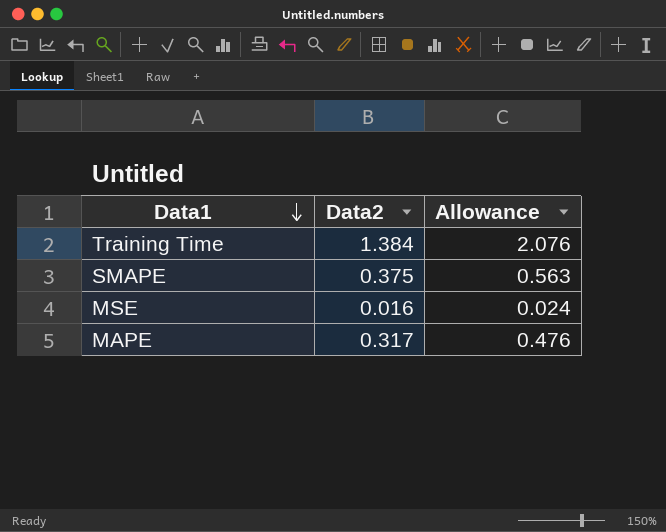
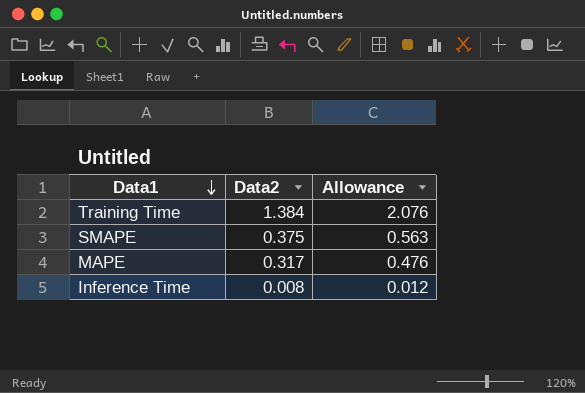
row MSE: 0.016 | 0.024 -> none
row Inference Time: none -> 0.008 | 0.012

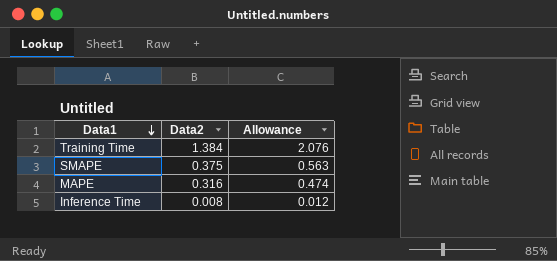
MAPE | Data2: 0.317 -> 0.316
MAPE | Allowance: 0.476 -> 0.474

